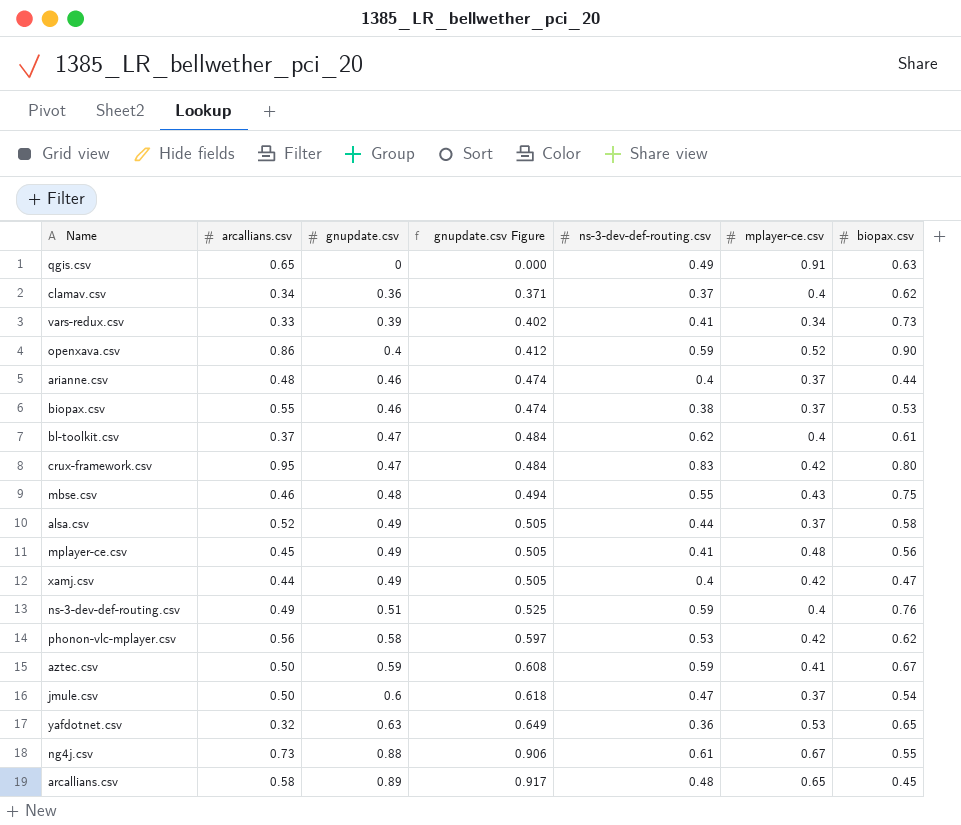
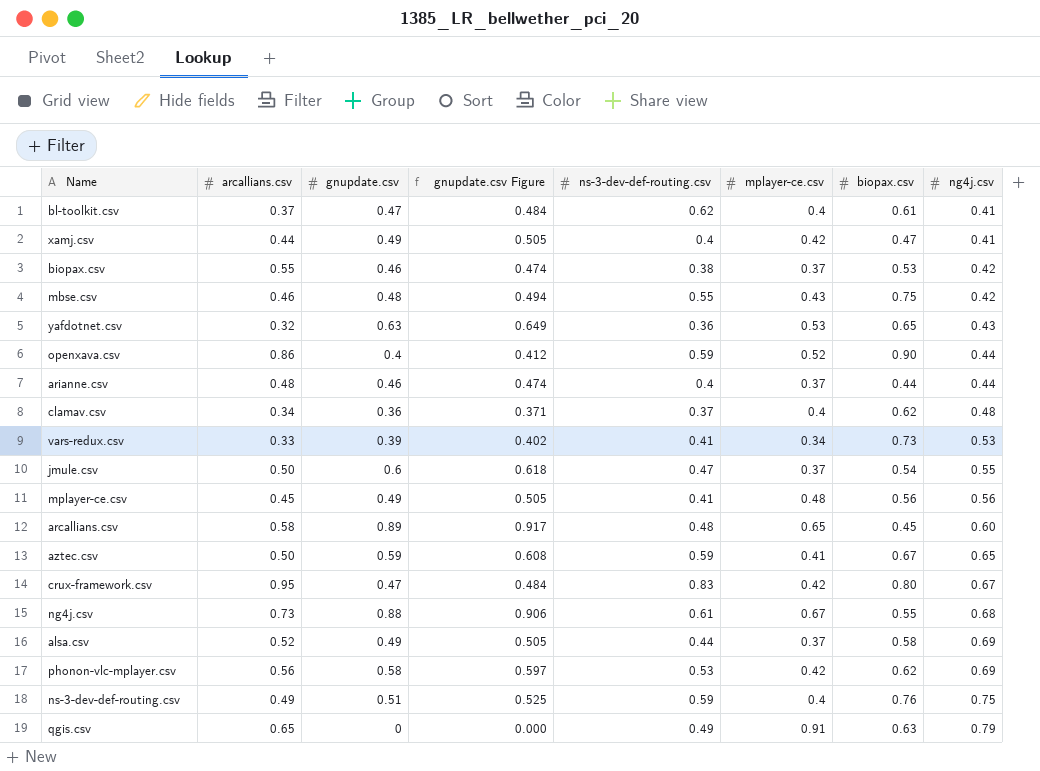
row order: gnupdate.csv ascending -> ng4j.csv ascending
column ng4j.csv | position: none -> 8

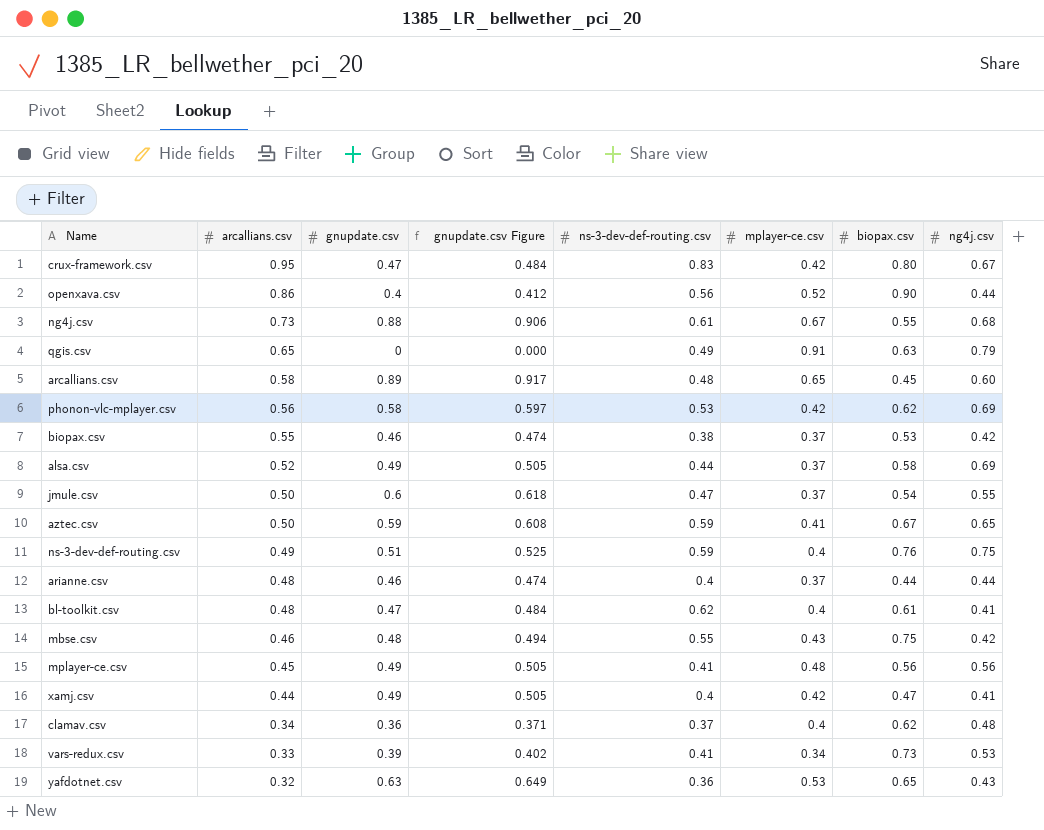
row order: ng4j.csv ascending -> arcallians.csv descending
openxava.csv | ns-3-dev-def-routing.csv: 0.59 -> 0.56
bl-toolkit.csv | arcallians.csv: 0.37 -> 0.48

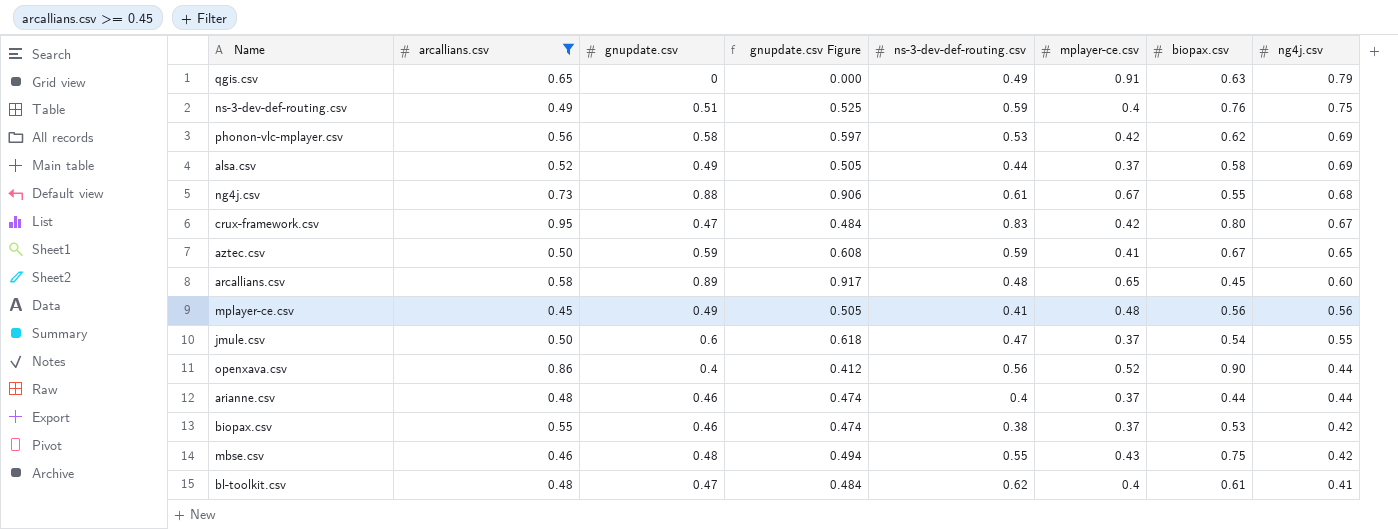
filter: none -> arcallians.csv >= 0.45
row order: arcallians.csv descending -> ng4j.csv descending

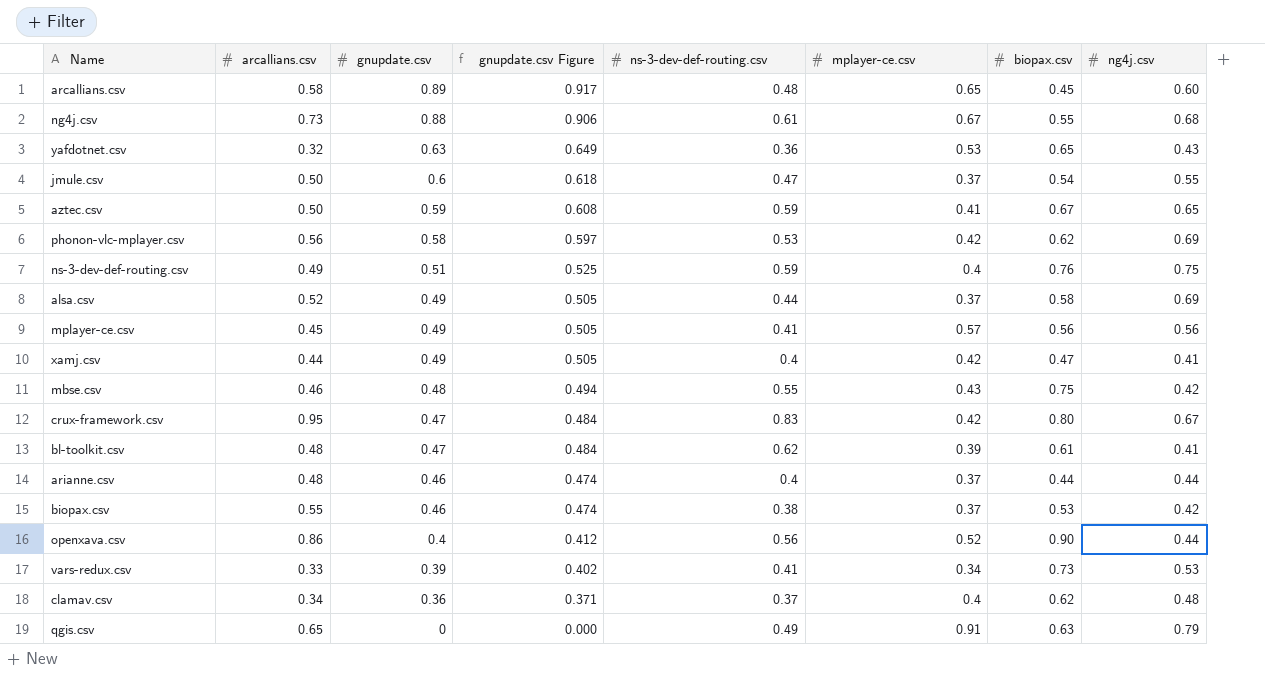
filter: arcallians.csv >= 0.45 -> none
row order: ng4j.csv descending -> gnupdate.csv descending
mplayer-ce.csv | mplayer-ce.csv: 0.48 -> 0.57
bl-toolkit.csv | mplayer-ce.csv: 0.4 -> 0.39

